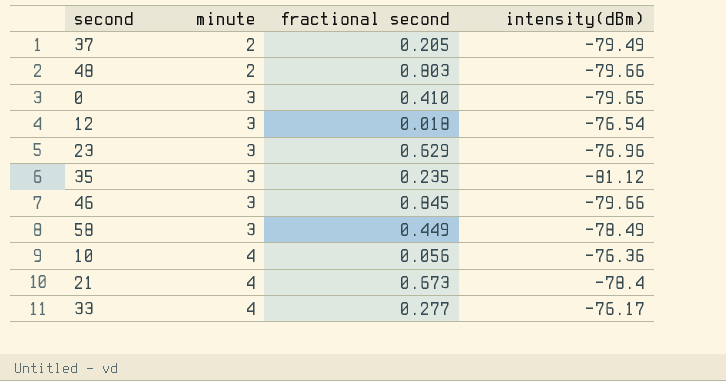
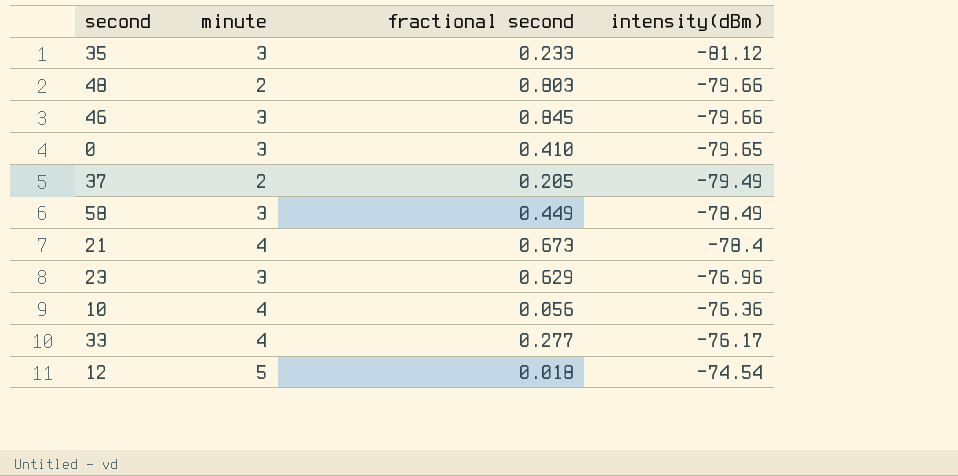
row order: minute ascending -> intensity(dBm) ascending
35 | fractional second: 0.235 -> 0.233
12 | minute: 3 -> 5
12 | intensity(dBm): -76.54 -> -74.54

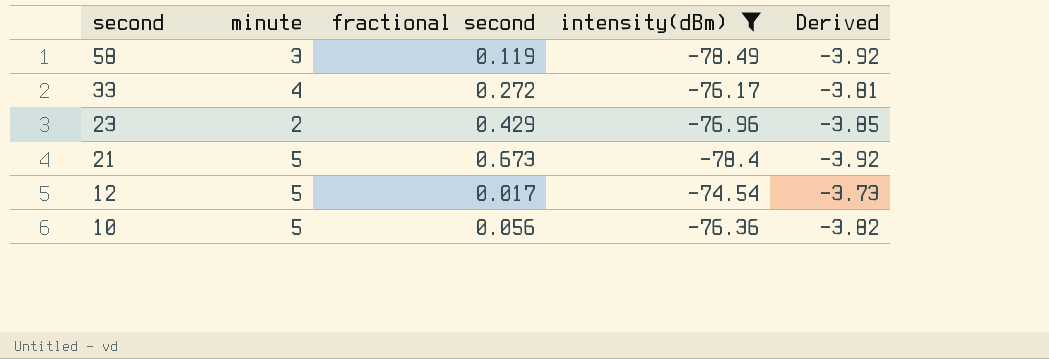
filter: none -> intensity(dBm) >= -78.49
row order: intensity(dBm) ascending -> second descending
column Derived | formula: none -> [intensity(dBm)] * 0.05
58 | fractional second: 0.449 -> 0.119
33 | fractional second: 0.277 -> 0.272
23 | minute: 3 -> 2
23 | fractional second: 0.629 -> 0.429
21 | minute: 4 -> 5
12 | fractional second: 0.018 -> 0.017
10 | minute: 4 -> 5

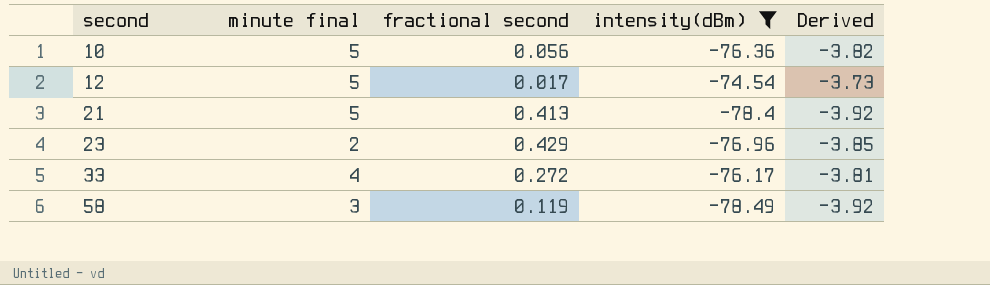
row order: second descending -> second ascending
column name: minute -> minute final
21 | fractional second: 0.673 -> 0.413

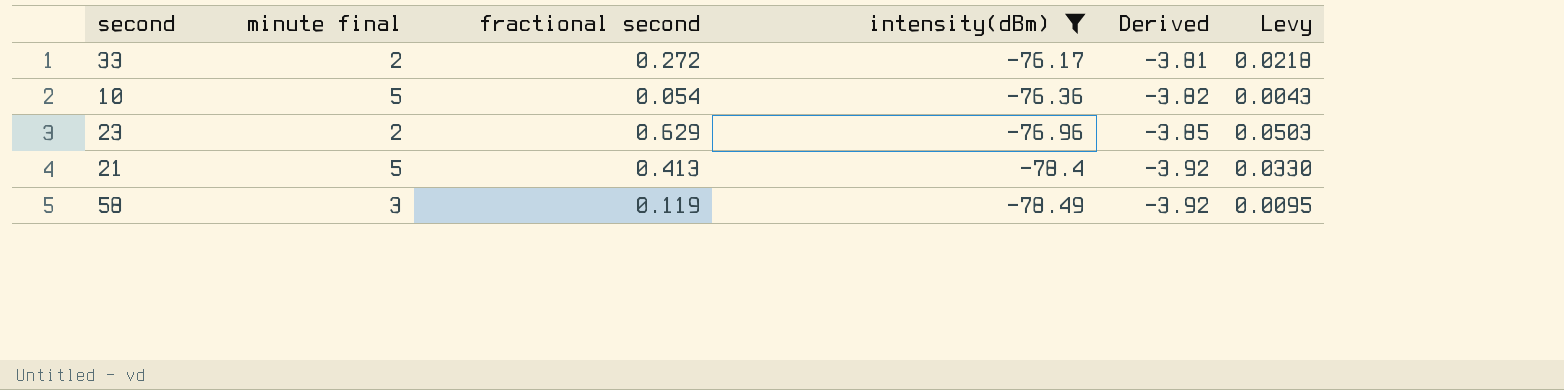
row order: second ascending -> intensity(dBm) descending
column Levy | formula: none -> [fractional second] * 0.08
row 12: 5 | 0.017 | -74.54 | -3.73 -> none
33 | minute final: 4 -> 2
10 | fractional second: 0.056 -> 0.054
23 | fractional second: 0.429 -> 0.629

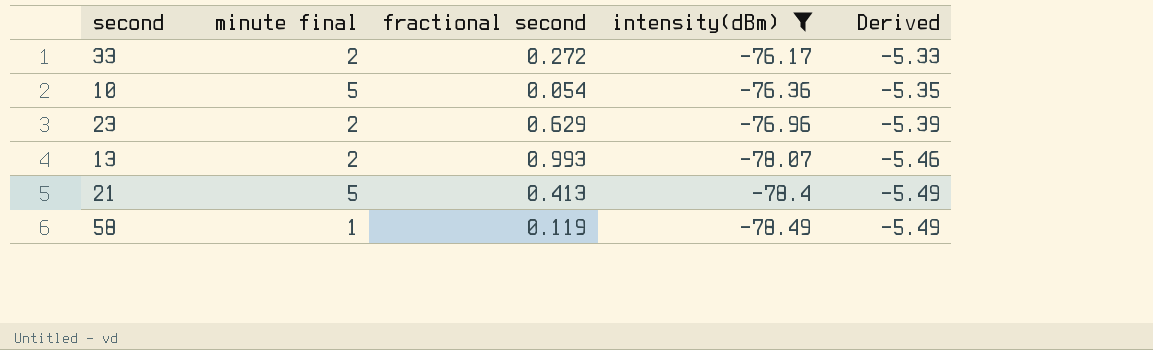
column Levy | formula: [fractional second] * 0.08 -> none
column Derived | formula: [intensity(dBm)] * 0.05 -> [intensity(dBm)] * 0.07
row 13: none -> 2 | 0.993 | -78.07 | -5.46
58 | minute final: 3 -> 1

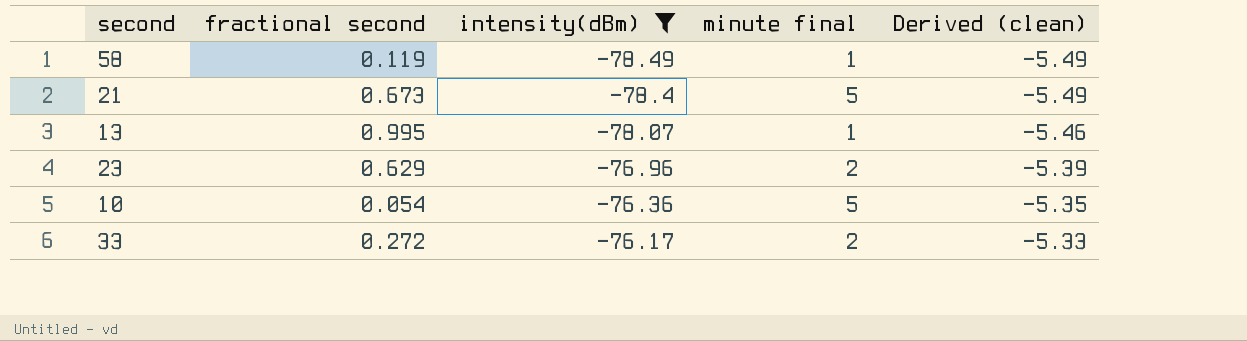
row order: intensity(dBm) descending -> intensity(dBm) ascending
column minute final | position: 2 -> 4
column name: Derived -> Derived (clean)
21 | fractional second: 0.413 -> 0.673
13 | fractional second: 0.993 -> 0.995
13 | minute final: 2 -> 1

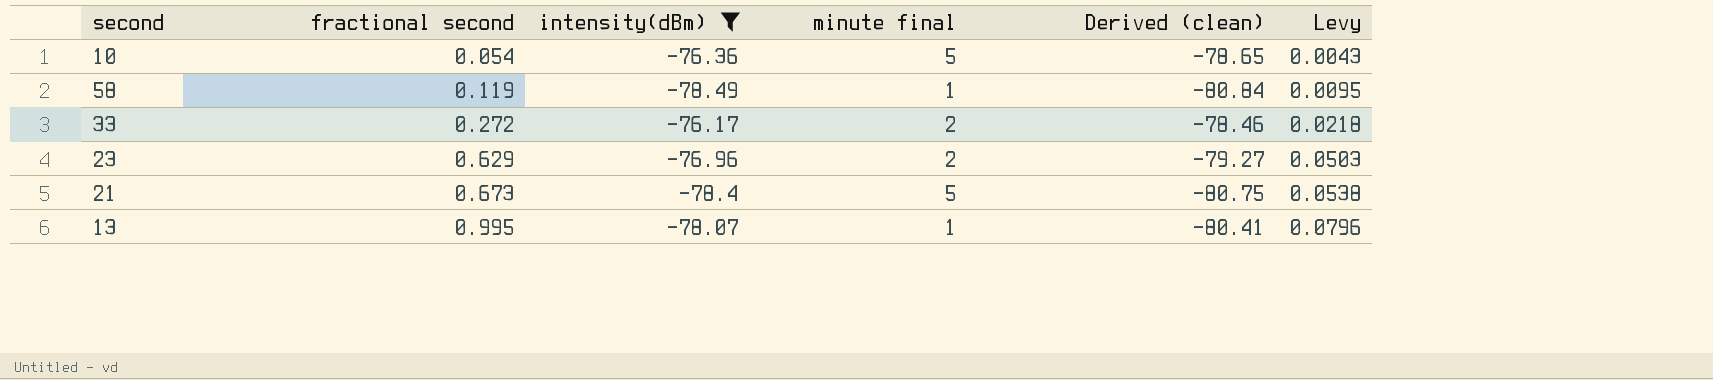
row order: intensity(dBm) ascending -> fractional second ascending
column Derived (clean) | formula: [intensity(dBm)] * 0.07 -> [intensity(dBm)] * 1.03
column Levy | formula: none -> [fractional second] * 0.08

